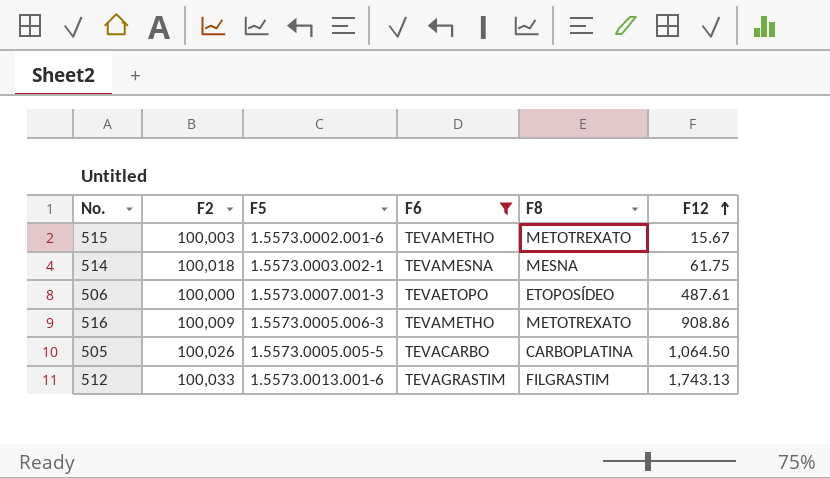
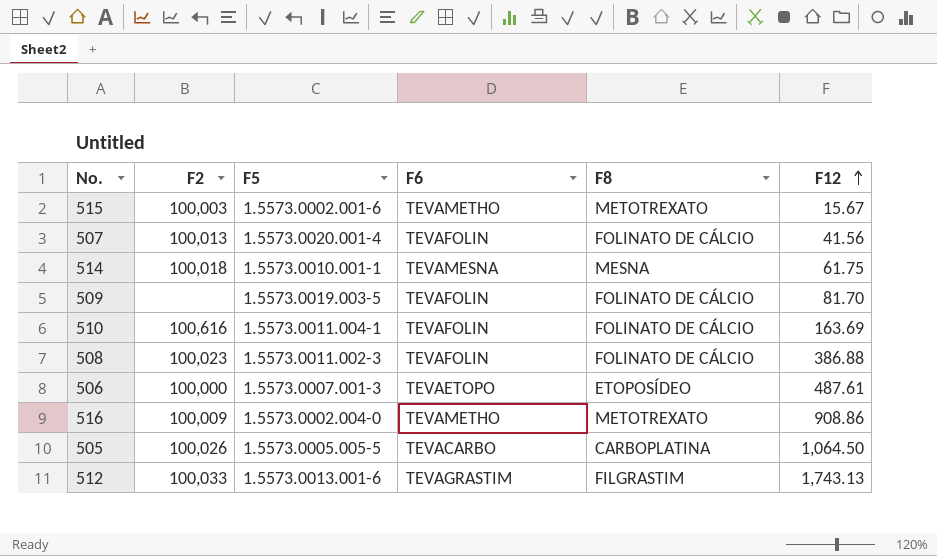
filter: F6 != TEVAFOLIN -> none
514 | F5: 1.5573.0003.002-1 -> 1.5573.0010.001-1
516 | F5: 1.5573.0005.006-3 -> 1.5573.0002.004-0

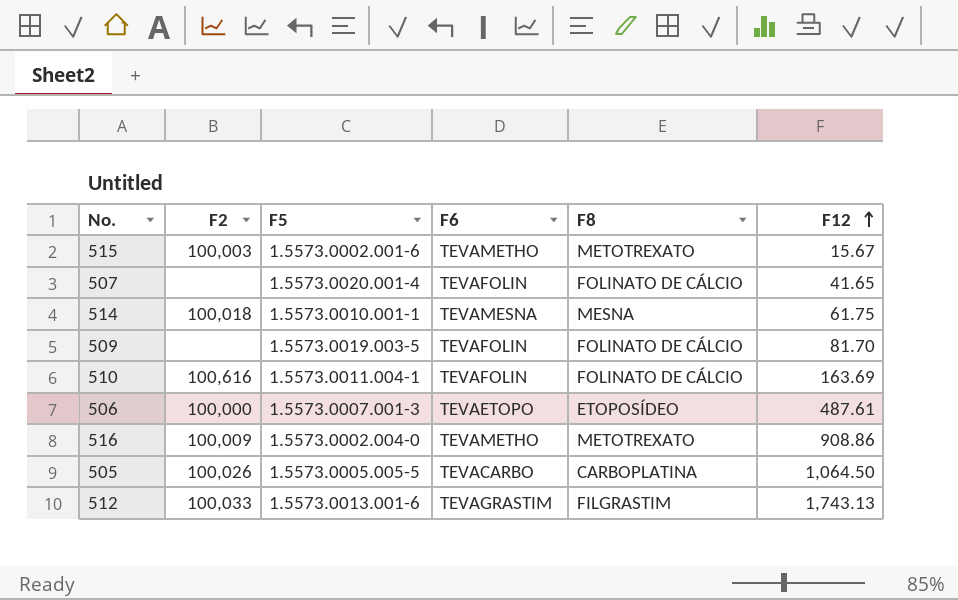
row 508: 100,023 | 1.5573.0011.002-3 | TEVAFOLIN | FOLINATO DE CÁLCIO | 386.88 -> none
507 | F2: 100,013 -> none
507 | F12: 41.56 -> 41.65

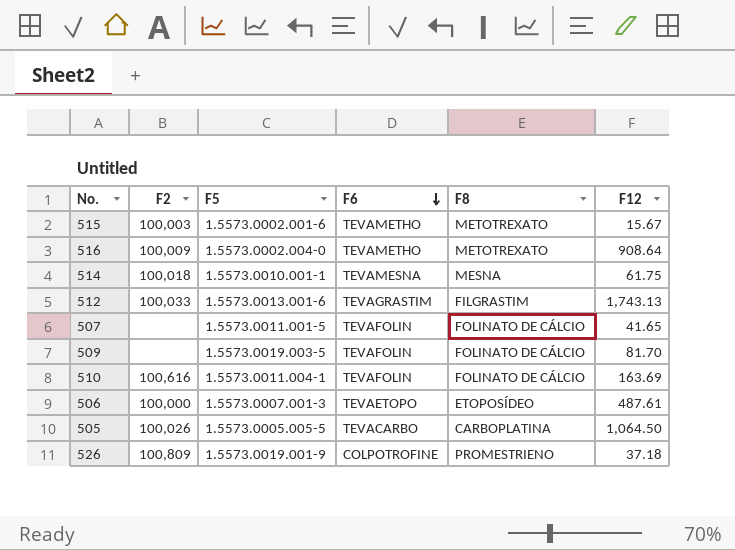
row order: F12 ascending -> F6 descending
516 | F12: 908.86 -> 908.64
507 | F5: 1.5573.0020.001-4 -> 1.5573.0011.001-5
row 526: none -> 100,809 | 1.5573.0019.001-9 | COLPOTROFINE | PROMESTRIENO | 37.18

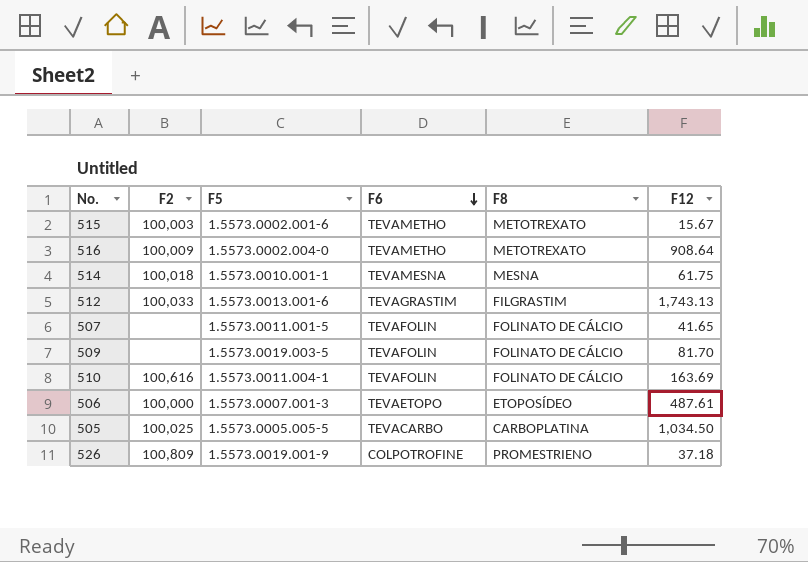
505 | F2: 100,026 -> 100,025
505 | F12: 1,064.50 -> 1,034.50

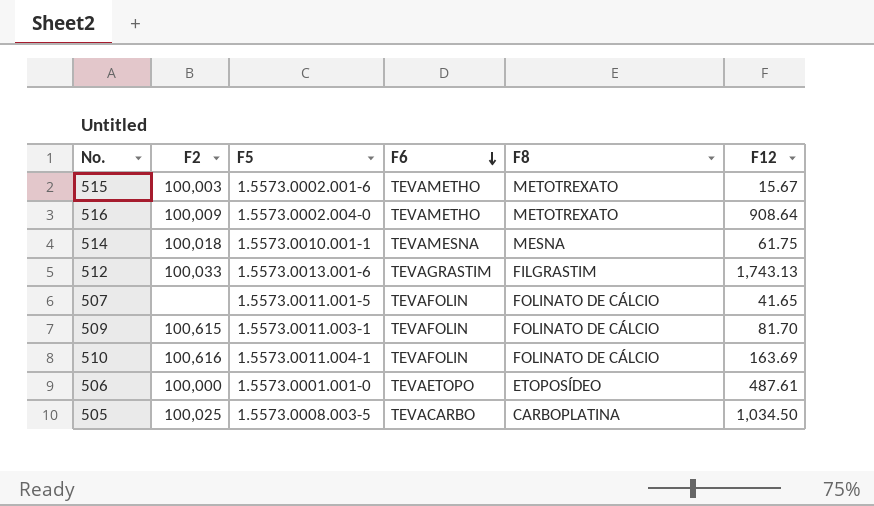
row 526: 100,809 | 1.5573.0019.001-9 | COLPOTROFINE | PROMESTRIENO | 37.18 -> none
509 | F2: none -> 100,615
509 | F5: 1.5573.0019.003-5 -> 1.5573.0011.003-1
506 | F5: 1.5573.0007.001-3 -> 1.5573.0001.001-0
505 | F5: 1.5573.0005.005-5 -> 1.5573.0008.003-5

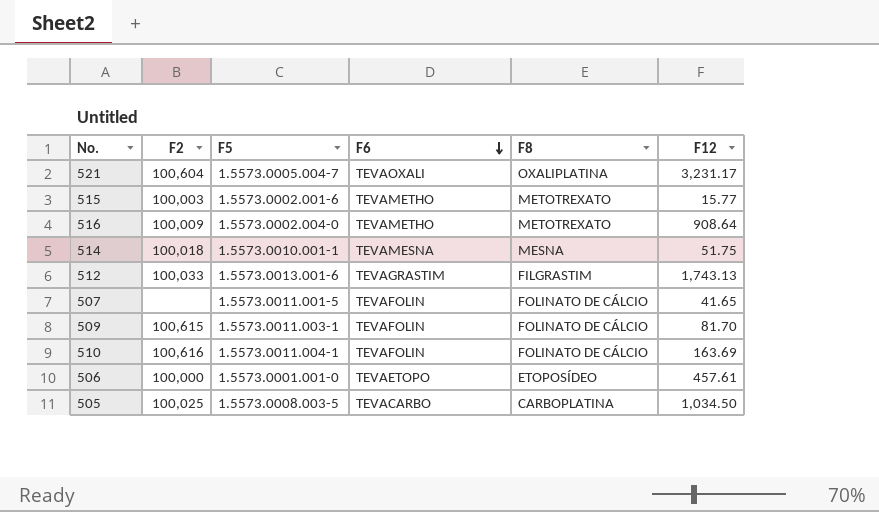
row 521: none -> 100,604 | 1.5573.0005.004-7 | TEVAOXALI | OXALIPLATINA | 3,231.17
515 | F12: 15.67 -> 15.77
514 | F12: 61.75 -> 51.75
506 | F12: 487.61 -> 457.61

